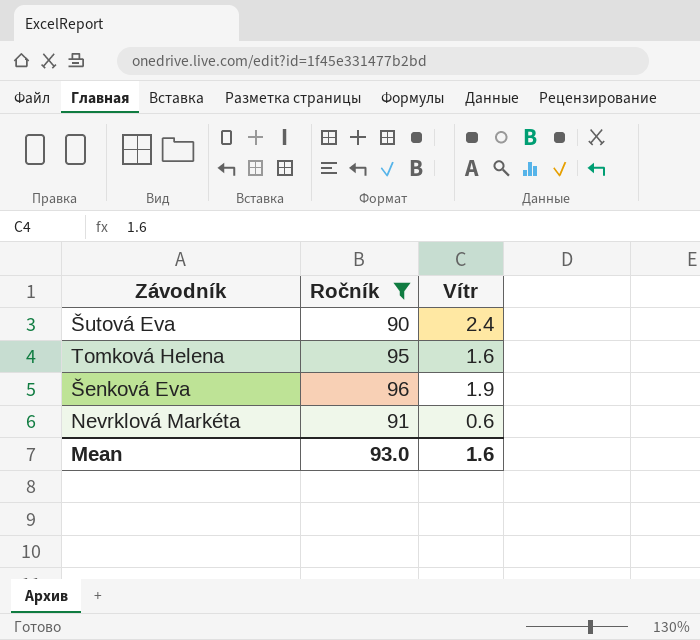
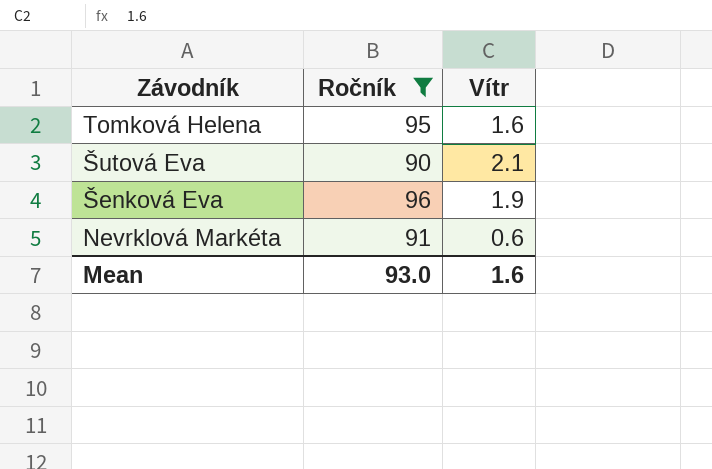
row order: none -> Závodník descending
Šutová Eva | Vítr: 2.4 -> 2.1

